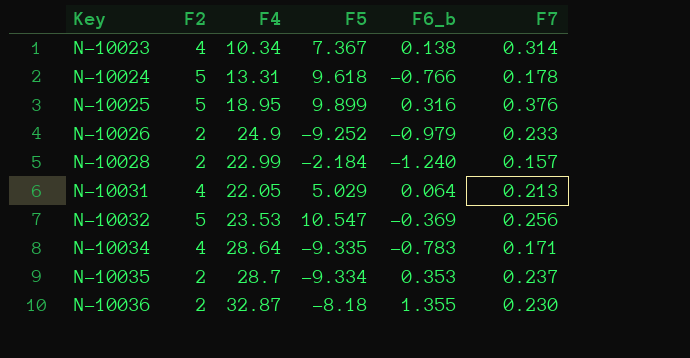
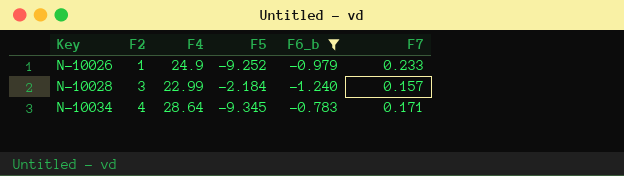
filter: none -> F6_b <= -0.783
N-10026 | F2: 2 -> 1
N-10028 | F2: 2 -> 3
N-10034 | F5: -9.335 -> -9.345

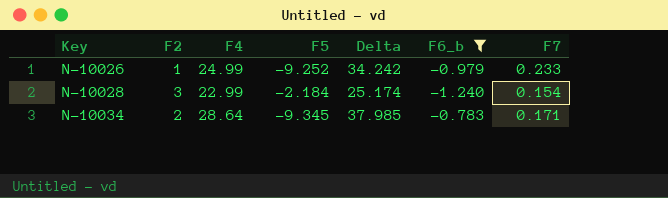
column Delta | formula: none -> [F4] - [F5]
N-10026 | F4: 24.9 -> 24.99
N-10028 | F7: 0.157 -> 0.154
N-10034 | F2: 4 -> 2

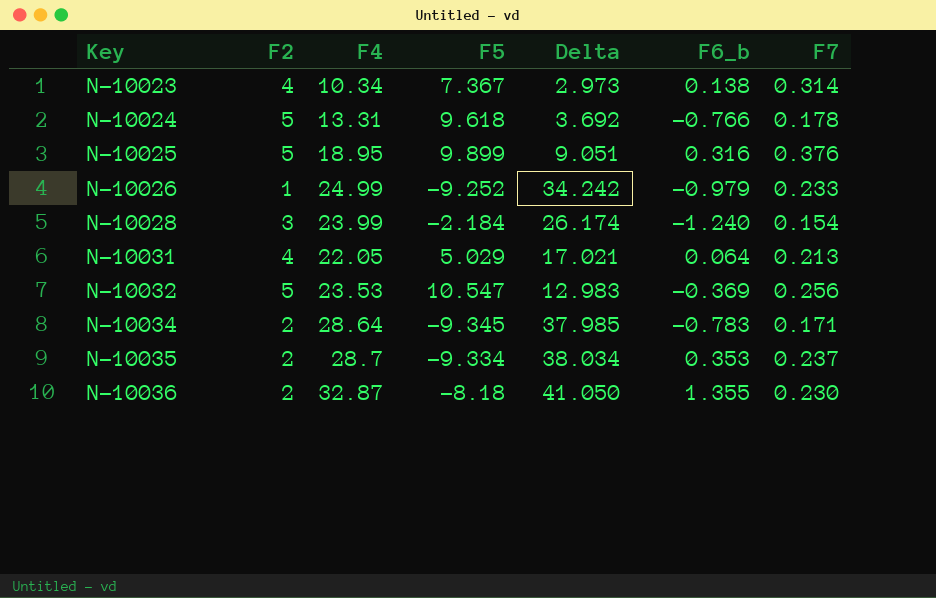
filter: F6_b <= -0.783 -> none
N-10028 | F4: 22.99 -> 23.99
N-10028 | Delta: 25.174 -> 26.174

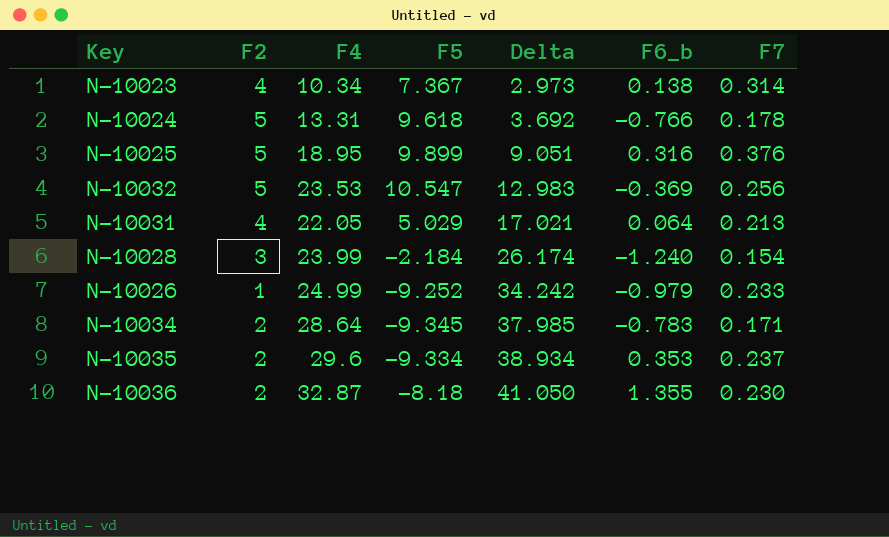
row order: Key ascending -> Delta ascending
N-10035 | F4: 28.7 -> 29.6
N-10035 | Delta: 38.034 -> 38.934

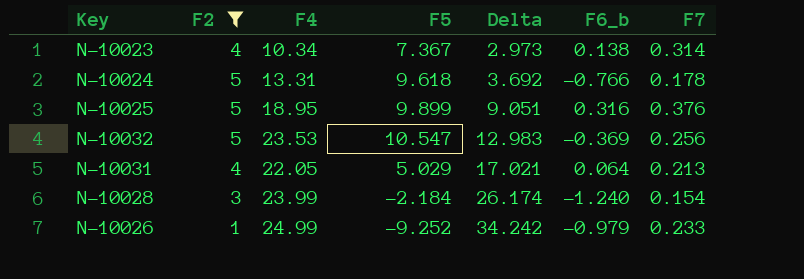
filter: none -> F2 != 2

